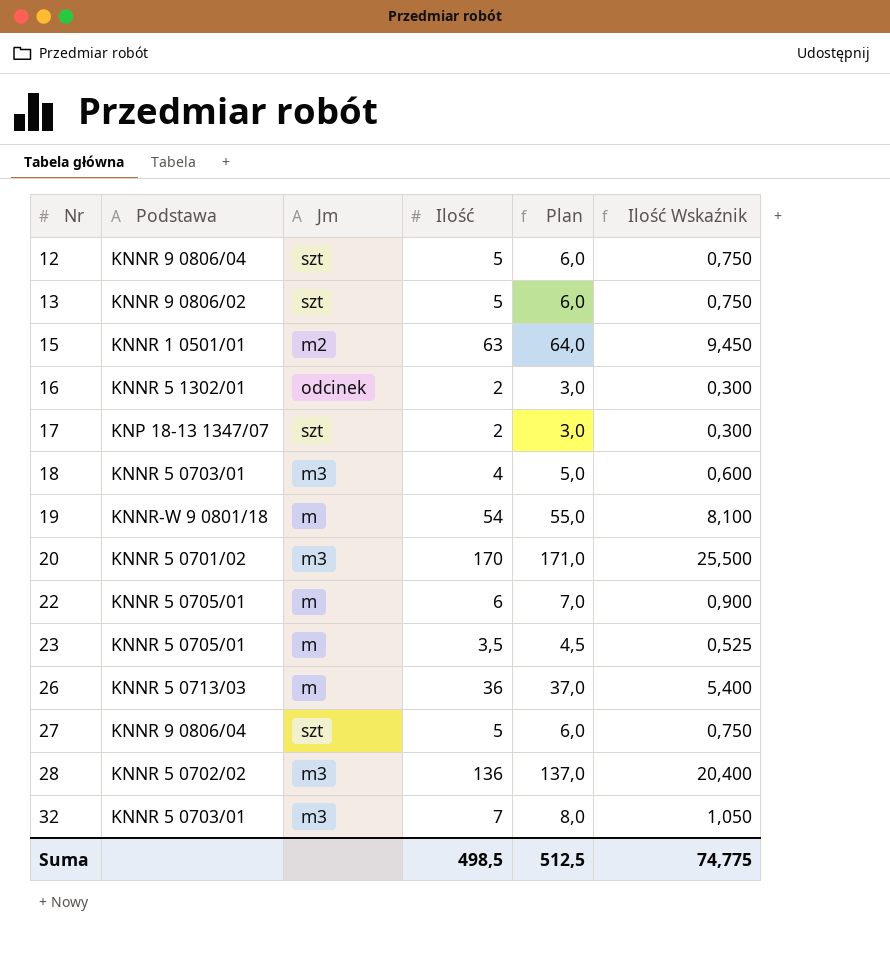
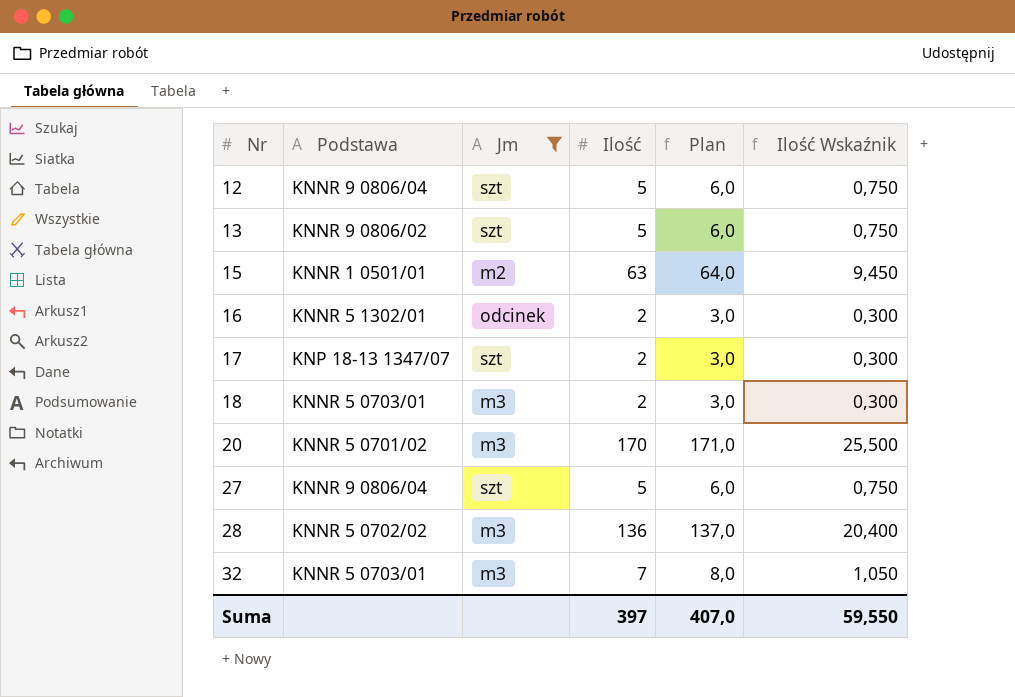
filter: none -> Jm != m
18 | Ilość: 4 -> 2
18 | Plan: 5,0 -> 3,0
18 | Ilość Wskaźnik: 0,600 -> 0,300
Suma | Ilość: 498,5 -> 397
Suma | Plan: 512,5 -> 407,0
Suma | Ilość Wskaźnik: 74,775 -> 59,550

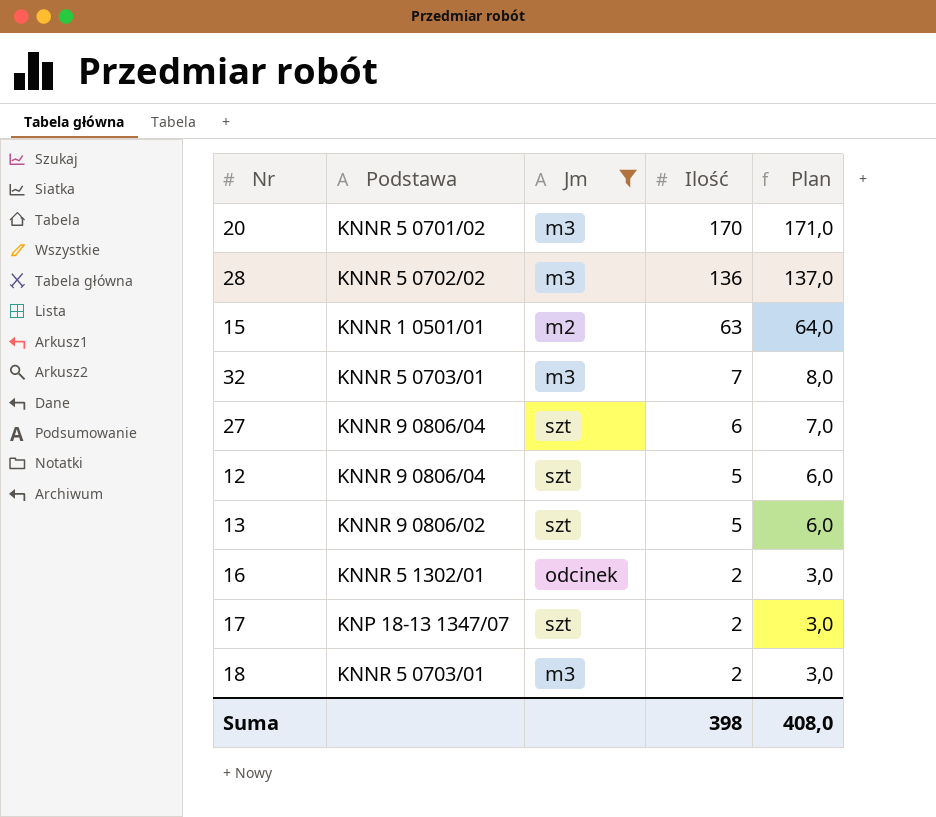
row order: Nr ascending -> Ilość descending
column Ilość Wskaźnik | formula: [Ilość] * 0,15 -> none
27 | Ilość: 5 -> 6
27 | Plan: 6,0 -> 7,0
Suma | Ilość: 397 -> 398
Suma | Plan: 407,0 -> 408,0

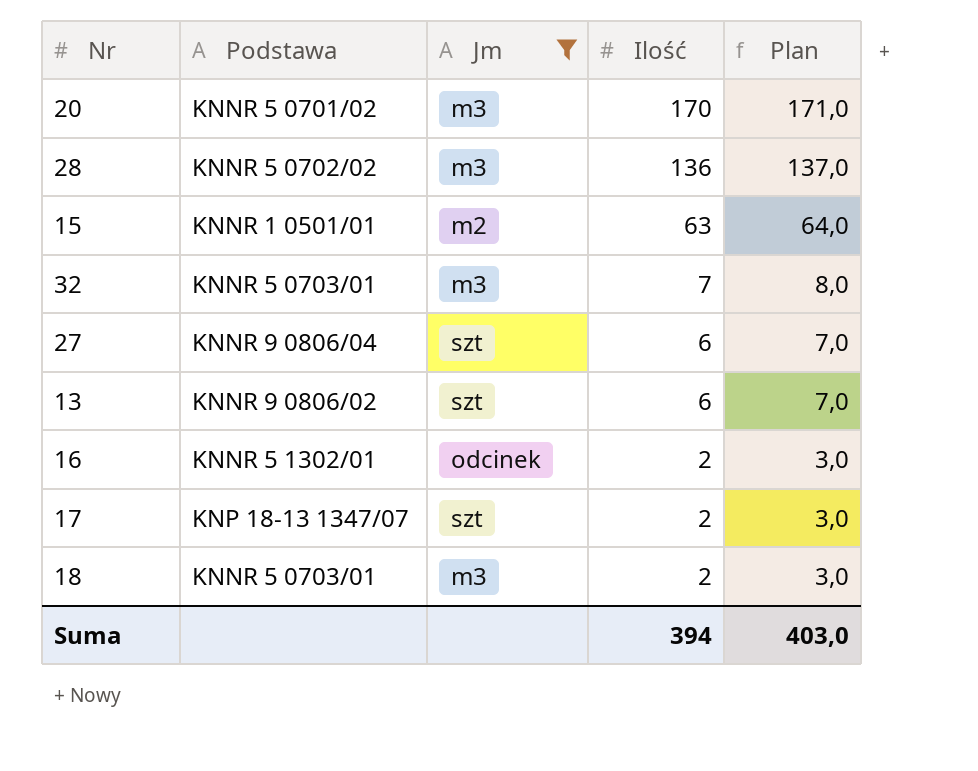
row 12: KNNR 9 0806/04 | szt | 5 | 6,0 -> none
13 | Ilość: 5 -> 6
13 | Plan: 6,0 -> 7,0
Suma | Ilość: 398 -> 394
Suma | Plan: 408,0 -> 403,0

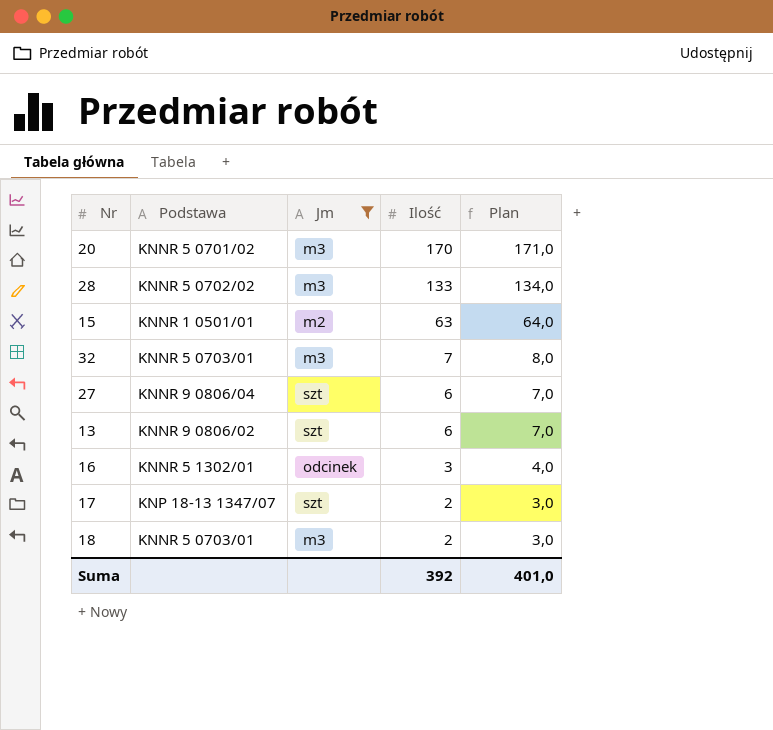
28 | Ilość: 136 -> 133
28 | Plan: 137,0 -> 134,0
16 | Ilość: 2 -> 3
16 | Plan: 3,0 -> 4,0
Suma | Ilość: 394 -> 392
Suma | Plan: 403,0 -> 401,0

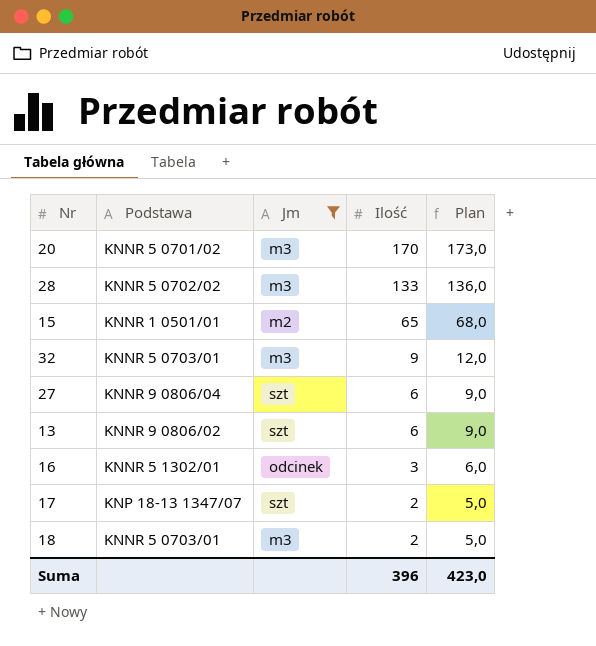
column Plan | formula: [Ilość] + 1 -> [Ilość] + 3
15 | Ilość: 63 -> 65
32 | Ilość: 7 -> 9
Suma | Ilość: 392 -> 396
Suma | Plan: 401,0 -> 423,0

